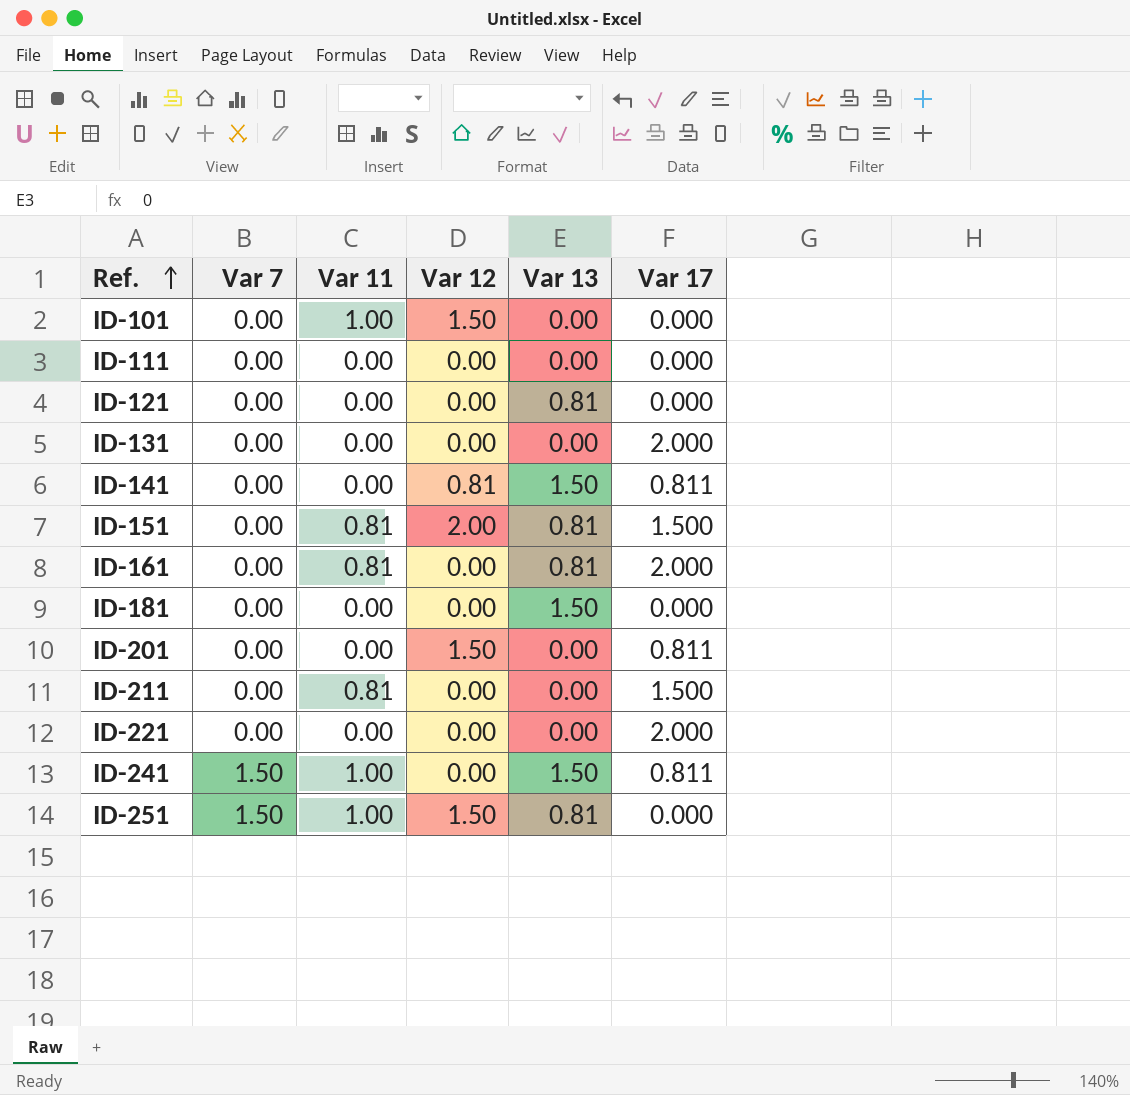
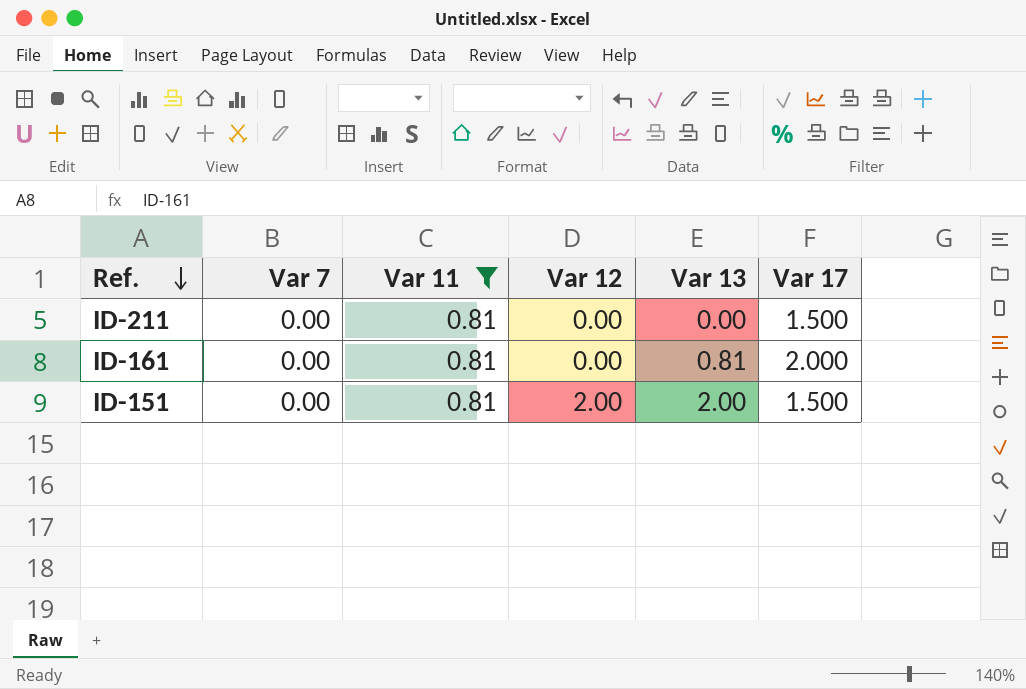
filter: none -> Var 11 = 0.81
row order: Ref. ascending -> Ref. descending
ID-151 | Var 13: 0.81 -> 2.00

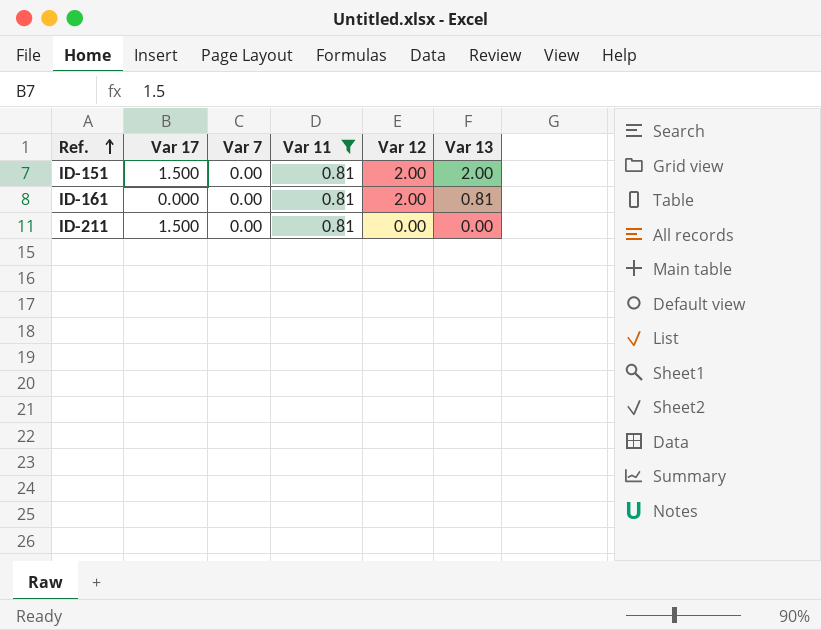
row order: Ref. descending -> Ref. ascending
column Var 17 | position: 6 -> 2
ID-161 | Var 17: 2.000 -> 0.000
ID-161 | Var 12: 0.00 -> 2.00

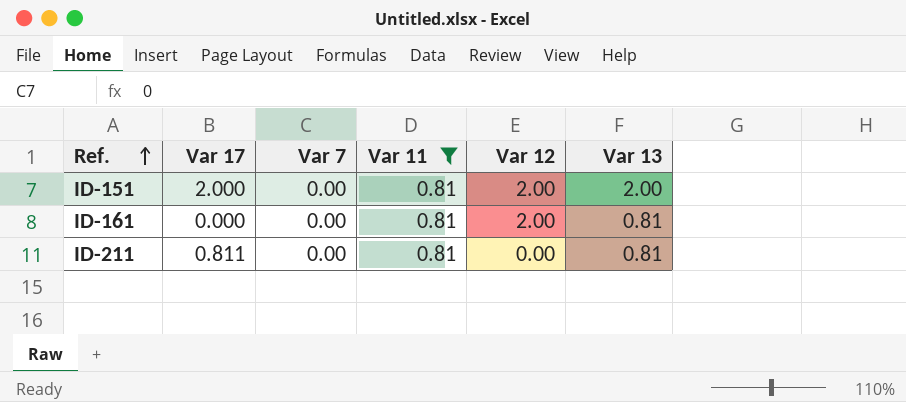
ID-151 | Var 17: 1.500 -> 2.000
ID-211 | Var 17: 1.500 -> 0.811
ID-211 | Var 13: 0.00 -> 0.81

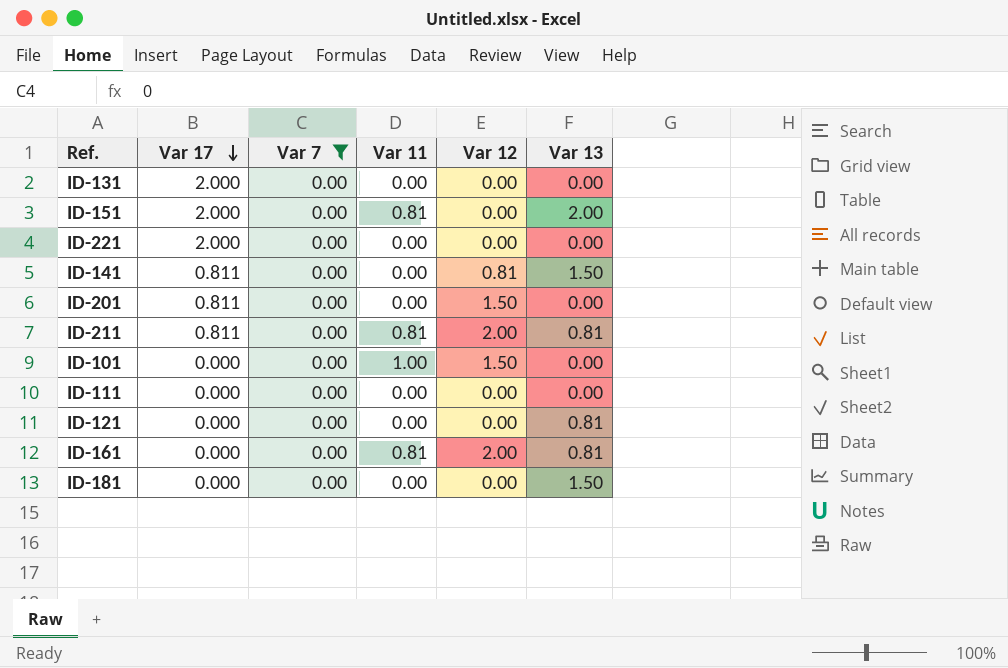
filter: Var 11 = 0.81 -> Var 7 = 0.00
row order: Ref. ascending -> Var 17 descending
ID-151 | Var 12: 2.00 -> 0.00
ID-211 | Var 12: 0.00 -> 2.00

